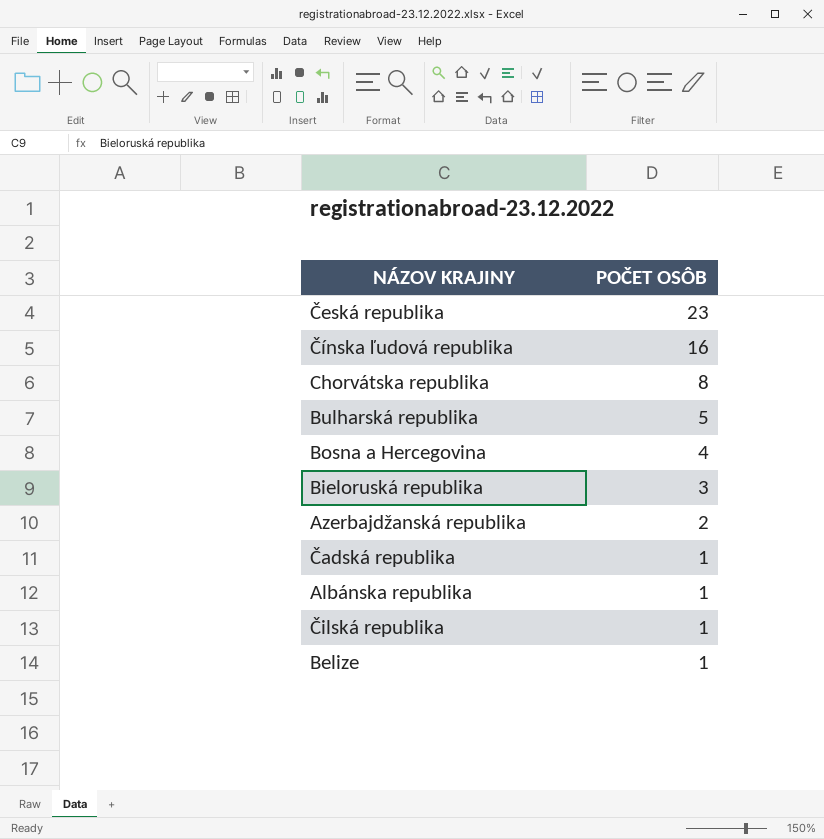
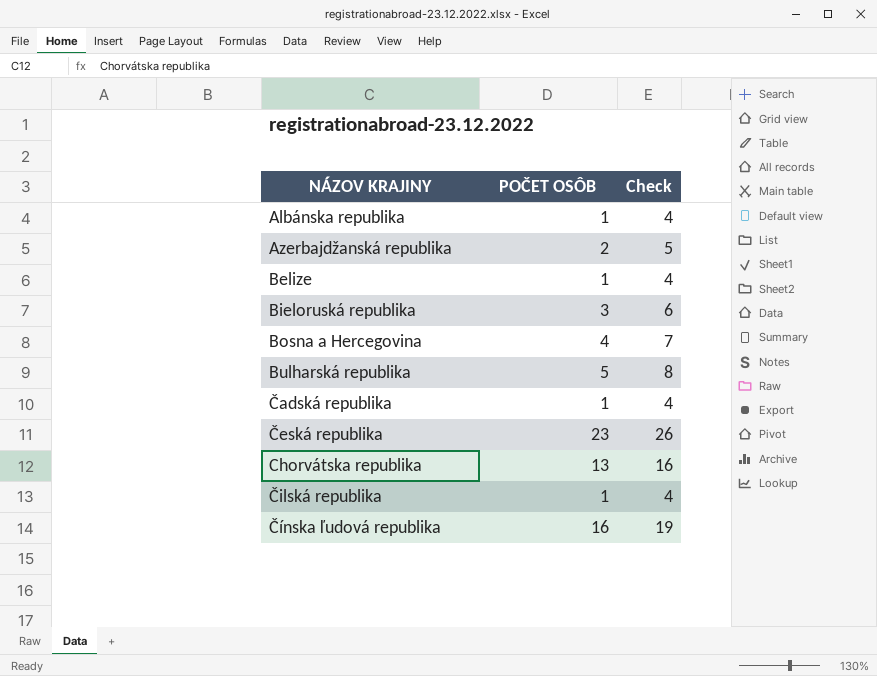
row order: POČET OSÔB descending -> NÁZOV KRAJINY ascending
column Check | formula: none -> [POČET OSÔB] + 3
Chorvátska republika | POČET OSÔB: 8 -> 13

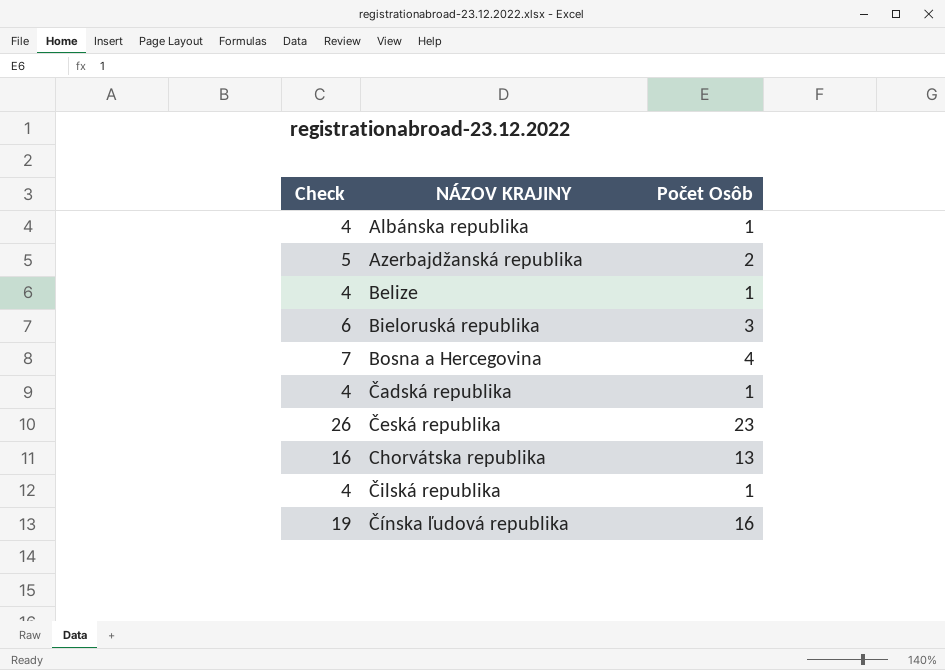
column Check | position: 3 -> 1
column name: POČET OSÔB -> Počet Osôb
row Bulharská republika: 5 | 8 -> none

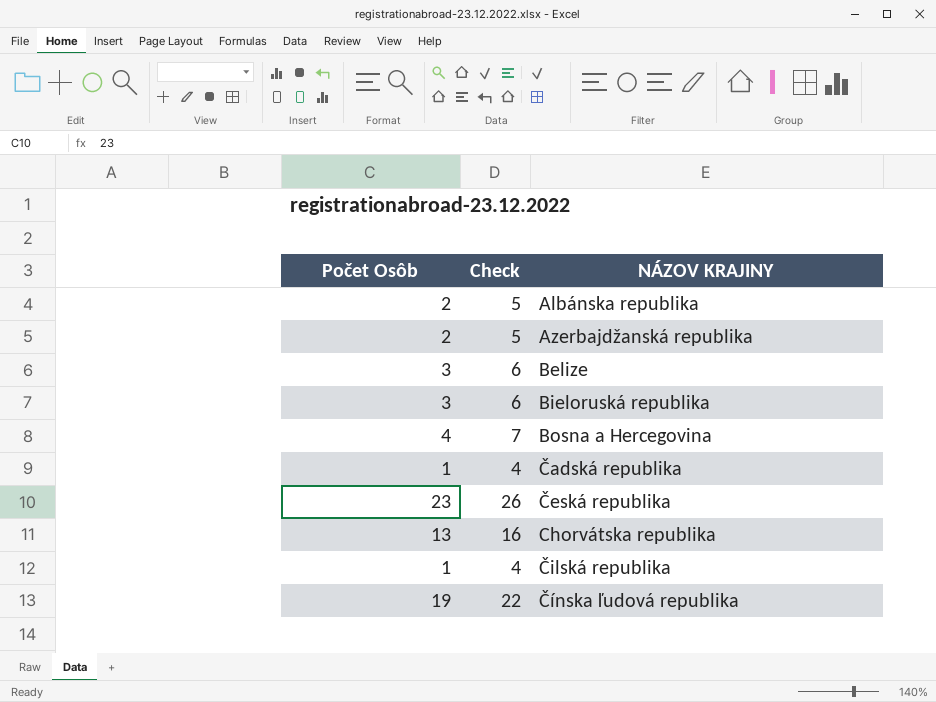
column Počet Osôb | position: 3 -> 1
Albánska republika | Počet Osôb: 1 -> 2
Albánska republika | Check: 4 -> 5
Belize | Počet Osôb: 1 -> 3
Belize | Check: 4 -> 6
Čínska ľudová republika | Počet Osôb: 16 -> 19
Čínska ľudová republika | Check: 19 -> 22

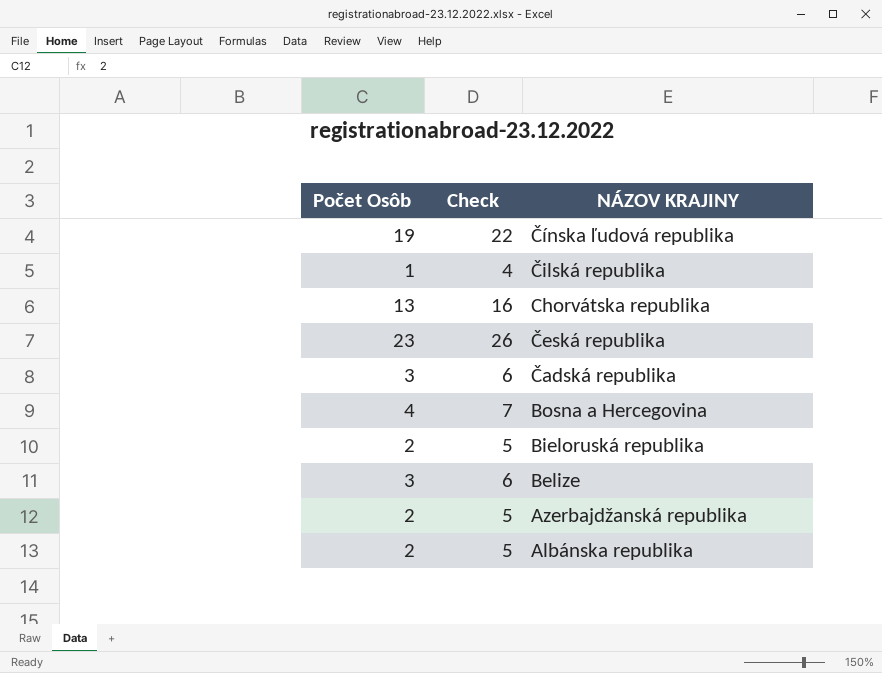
row order: NÁZOV KRAJINY ascending -> NÁZOV KRAJINY descending
Čadská republika | Počet Osôb: 1 -> 3
Čadská republika | Check: 4 -> 6
Bieloruská republika | Počet Osôb: 3 -> 2
Bieloruská republika | Check: 6 -> 5

